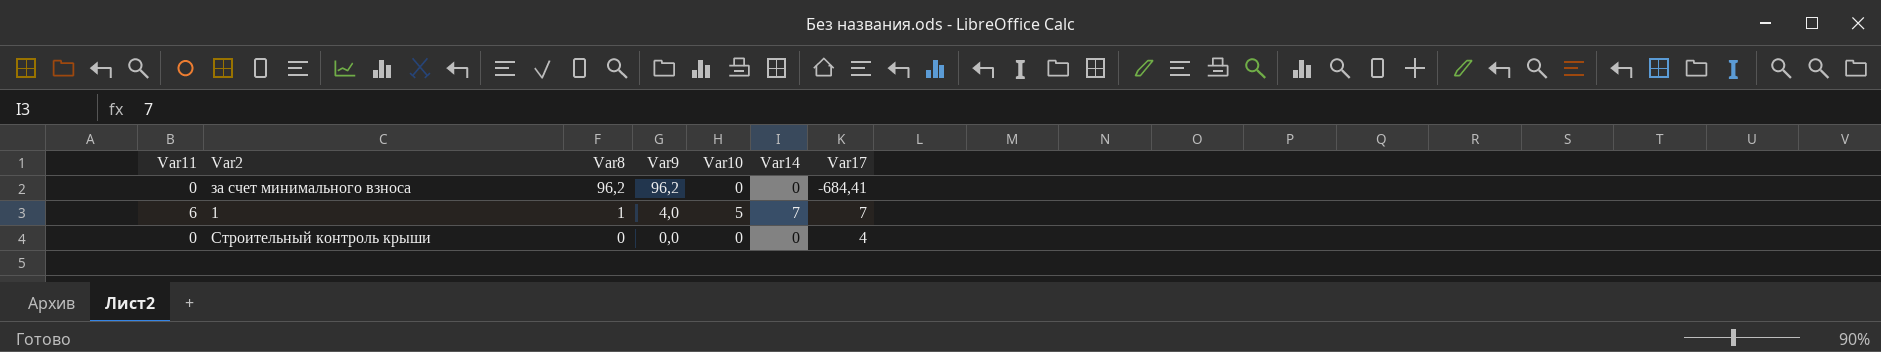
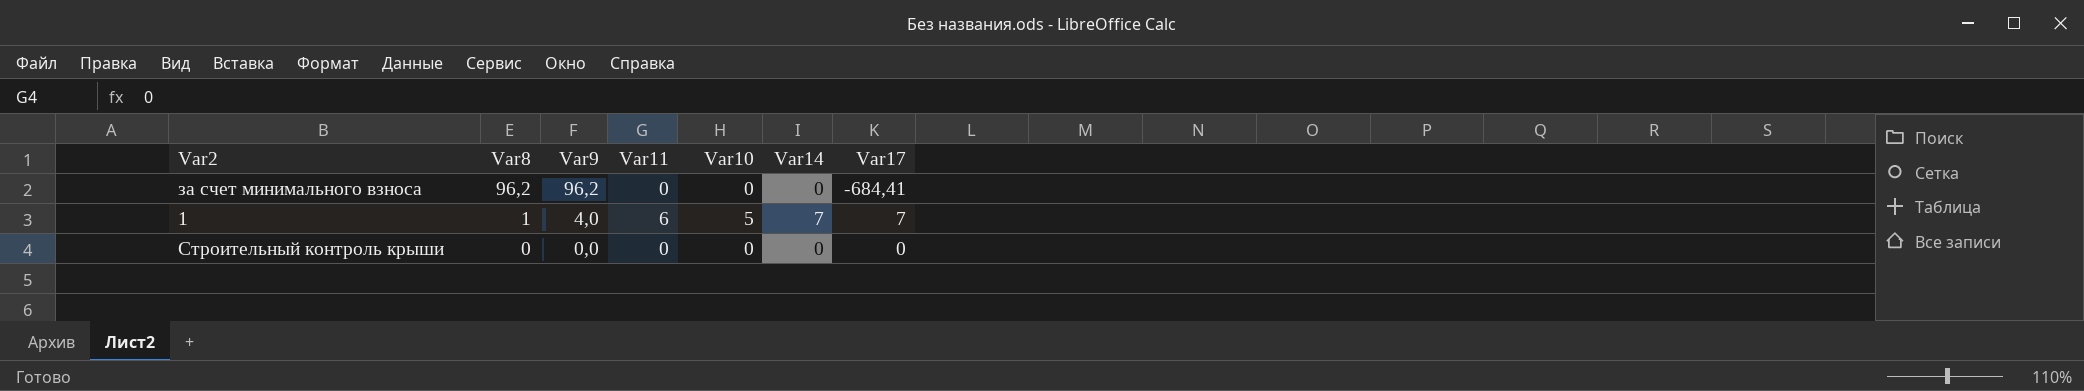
column Var11 | position: 1 -> 4
Строительный контроль крыши | Var17: 4 -> 0

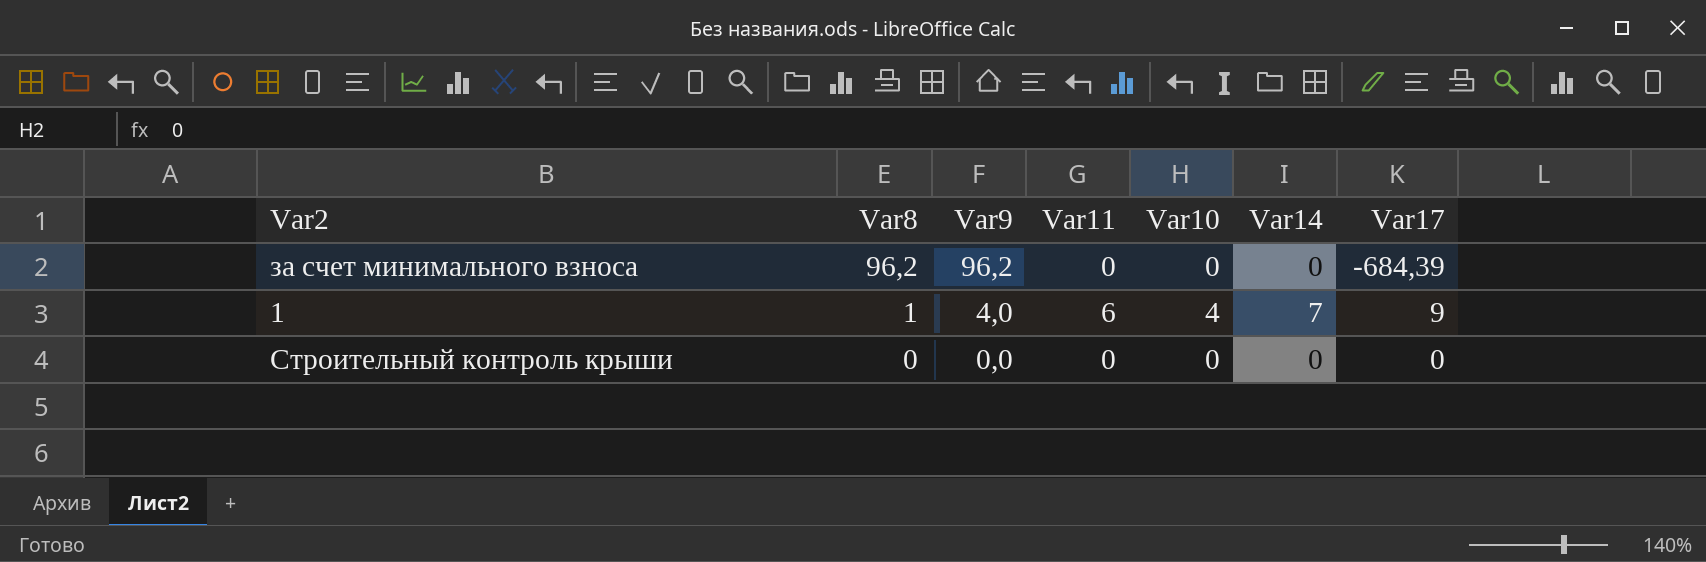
за счет минимального взноса | Var17: -684,41 -> -684,39
1 | Var10: 5 -> 4
1 | Var17: 7 -> 9

